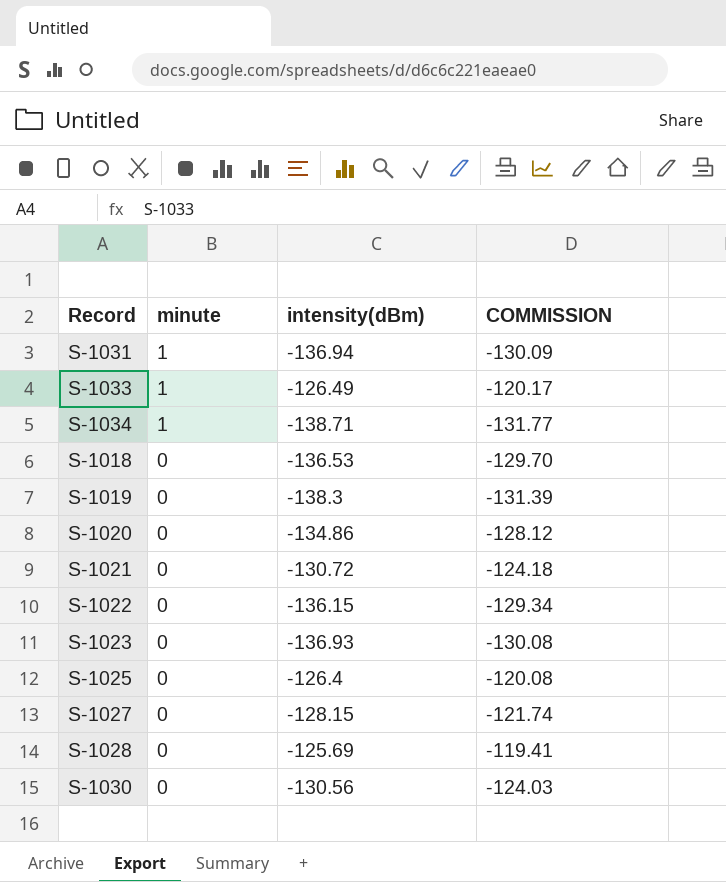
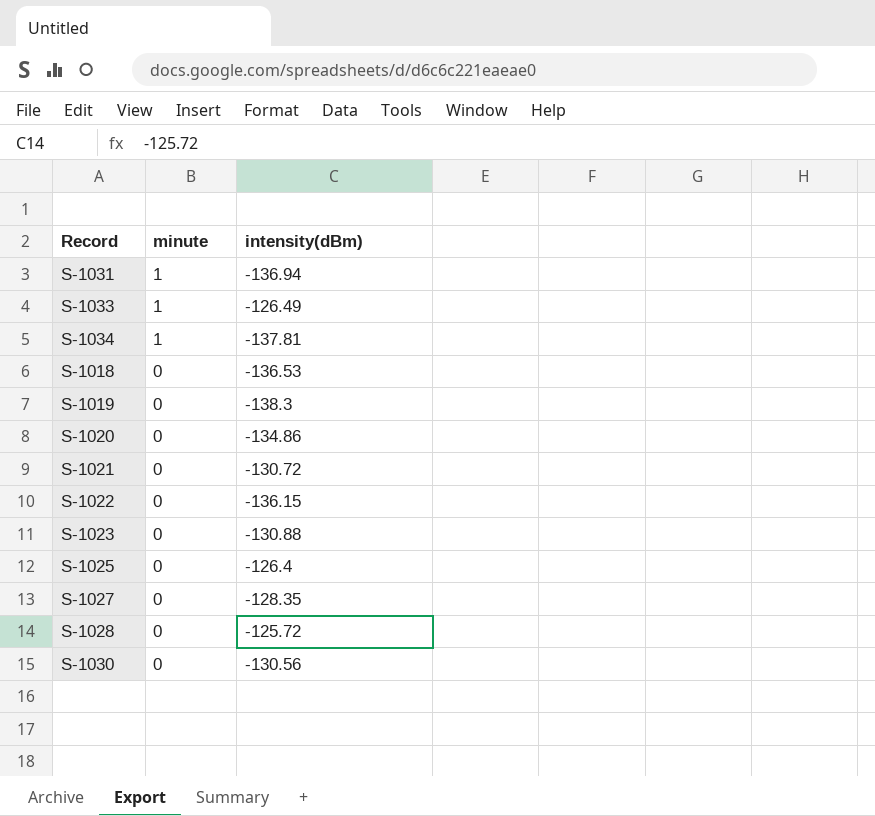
column COMMISSION | formula: [intensity(dBm)] * 0.95 -> none
S-1034 | intensity(dBm): -138.71 -> -137.81
S-1023 | intensity(dBm): -136.93 -> -130.88
S-1027 | intensity(dBm): -128.15 -> -128.35
S-1028 | intensity(dBm): -125.69 -> -125.72

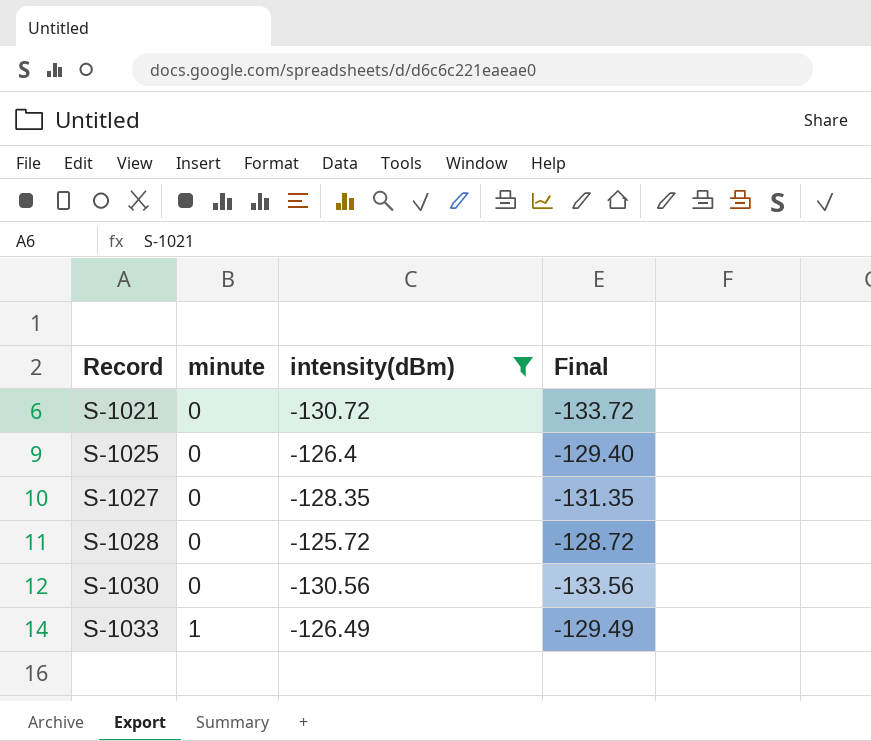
filter: none -> intensity(dBm) >= -130.72
row order: minute descending -> Record ascending
column Final | formula: none -> [intensity(dBm)] - 3

